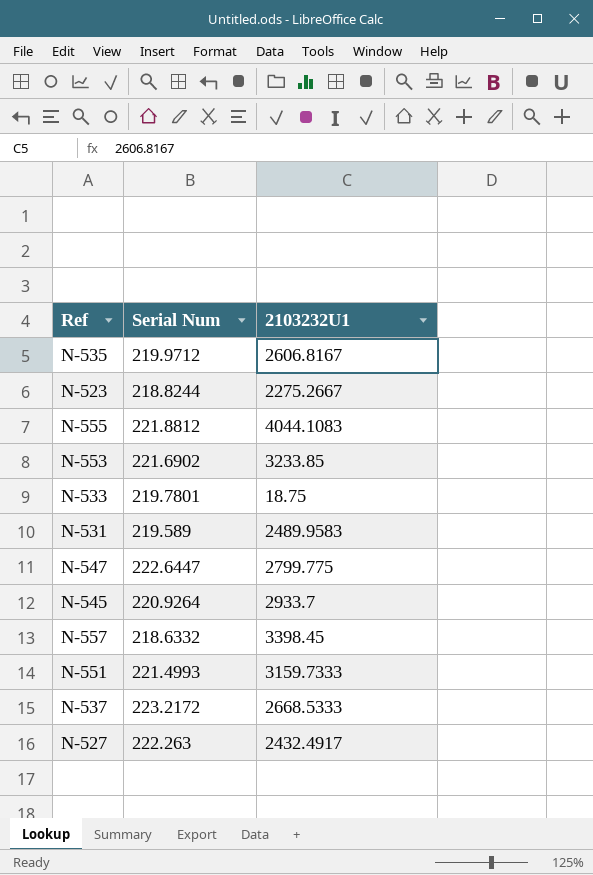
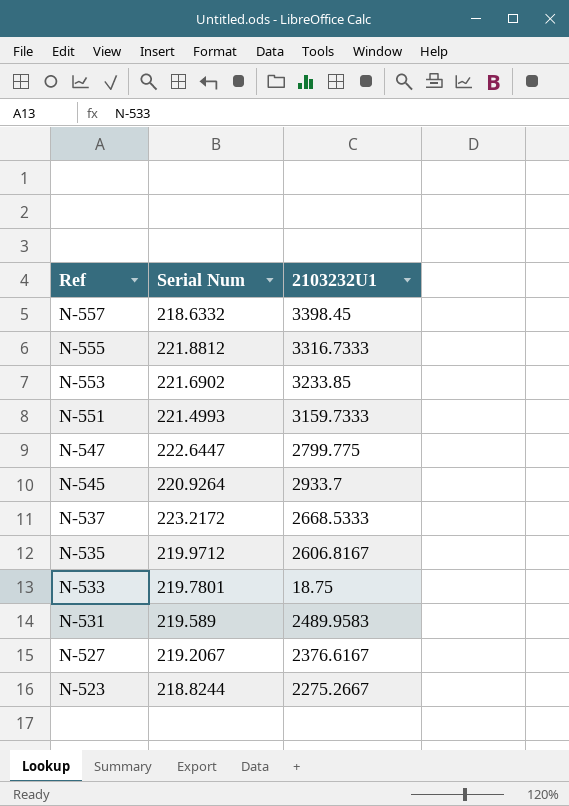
row order: none -> Ref descending
N-555 | 2103232U1: 4044.1083 -> 3316.7333
N-527 | Serial Num: 222.263 -> 219.2067
N-527 | 2103232U1: 2432.4917 -> 2376.6167

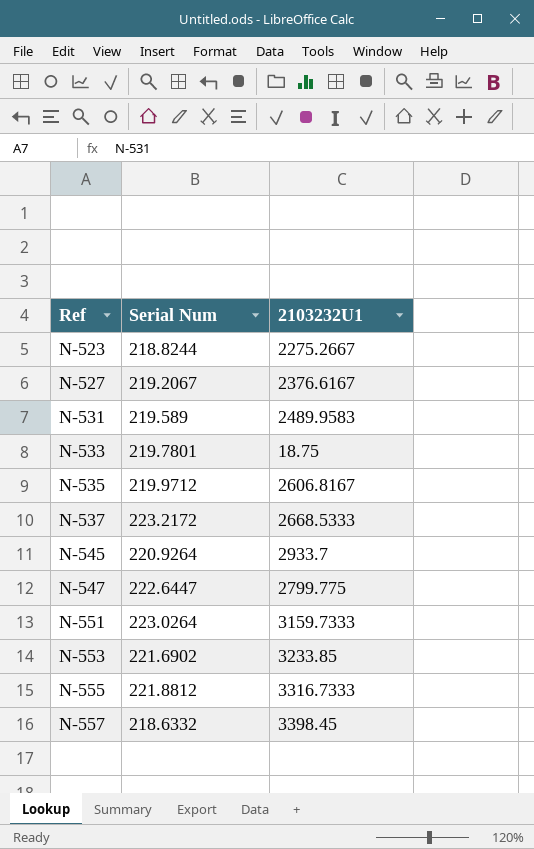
row order: Ref descending -> Ref ascending
N-551 | Serial Num: 221.4993 -> 223.0264

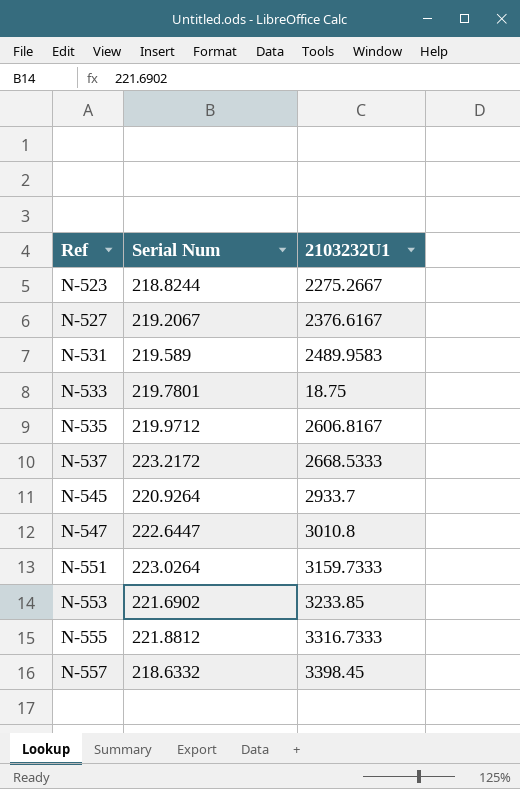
N-547 | 2103232U1: 2799.775 -> 3010.8

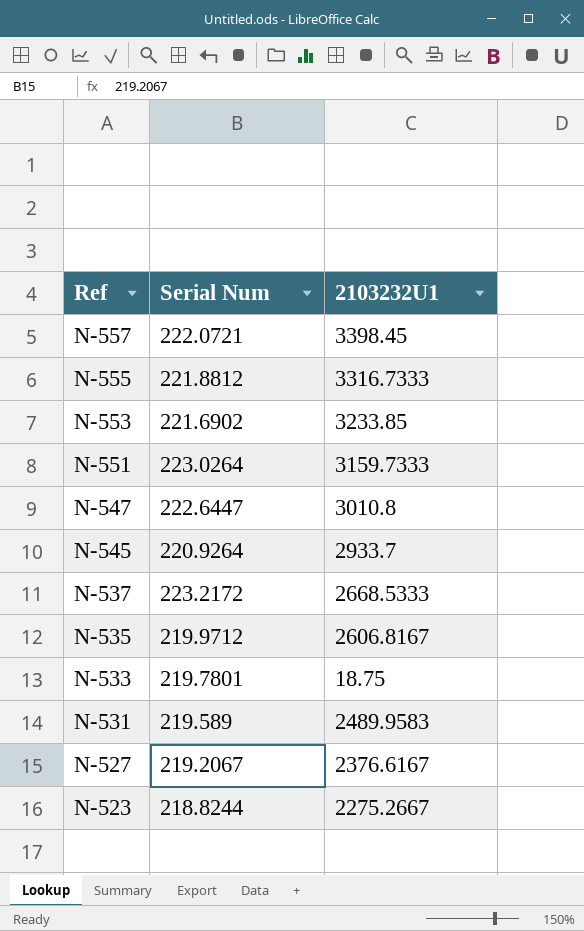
row order: Ref ascending -> Ref descending
N-557 | Serial Num: 218.6332 -> 222.0721

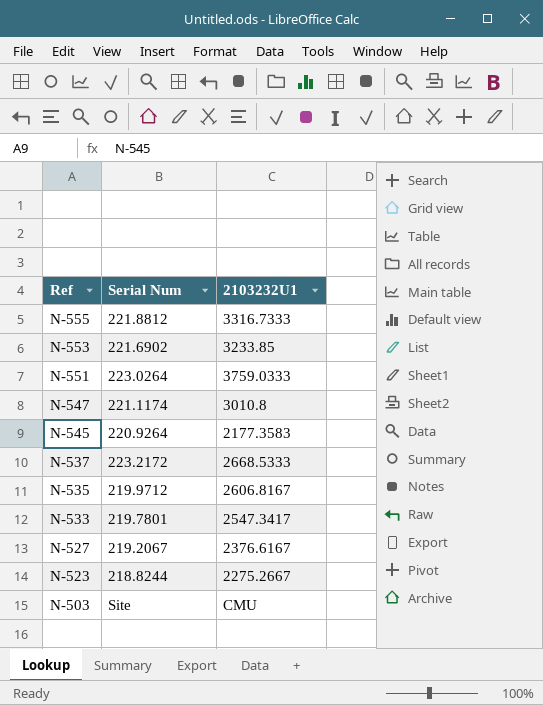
row N-557: 222.0721 | 3398.45 -> none
row N-531: 219.589 | 2489.9583 -> none
N-551 | 2103232U1: 3159.7333 -> 3759.0333
N-547 | Serial Num: 222.6447 -> 221.1174
N-545 | 2103232U1: 2933.7 -> 2177.3583
N-533 | 2103232U1: 18.75 -> 2547.3417
row N-503: none -> Site | CMU

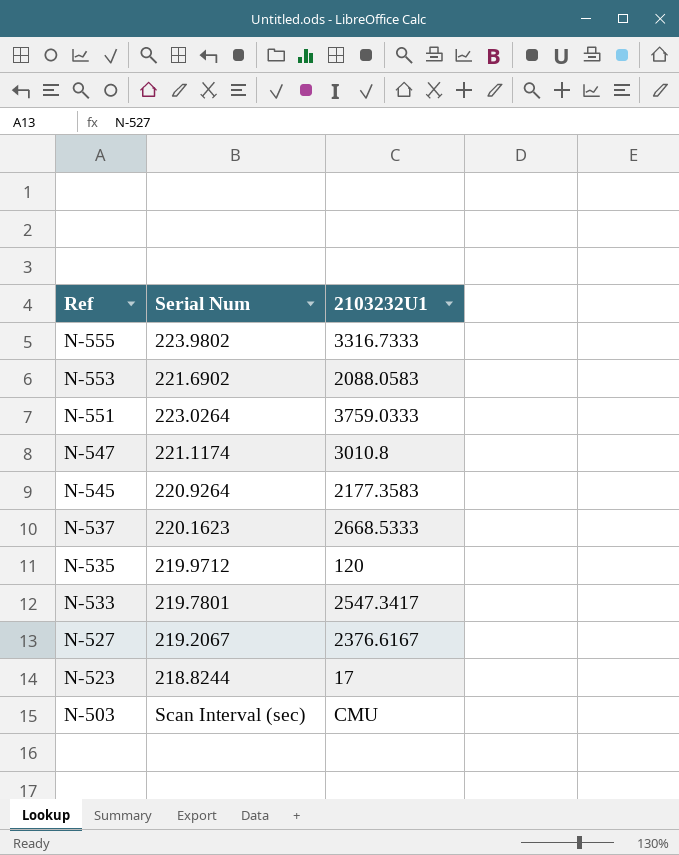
N-555 | Serial Num: 221.8812 -> 223.9802
N-553 | 2103232U1: 3233.85 -> 2088.0583
N-537 | Serial Num: 223.2172 -> 220.1623
N-535 | 2103232U1: 2606.8167 -> 120
N-523 | 2103232U1: 2275.2667 -> 17
N-503 | Serial Num: Site -> Scan Interval (sec)

